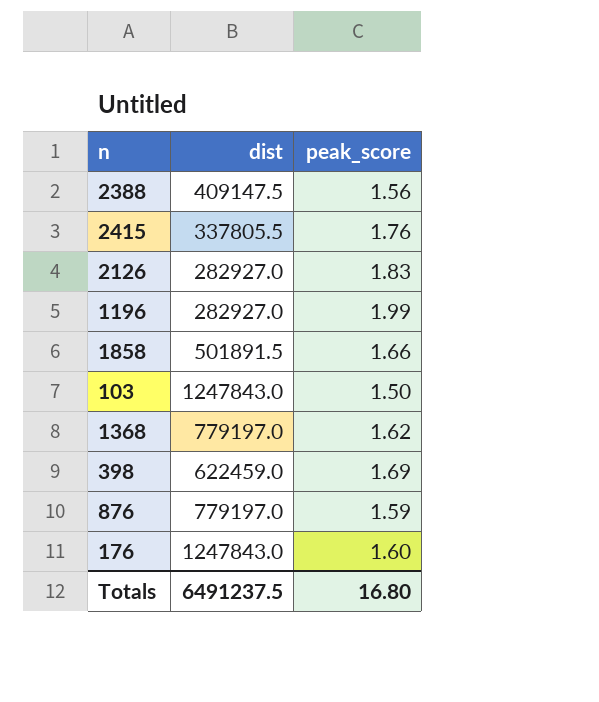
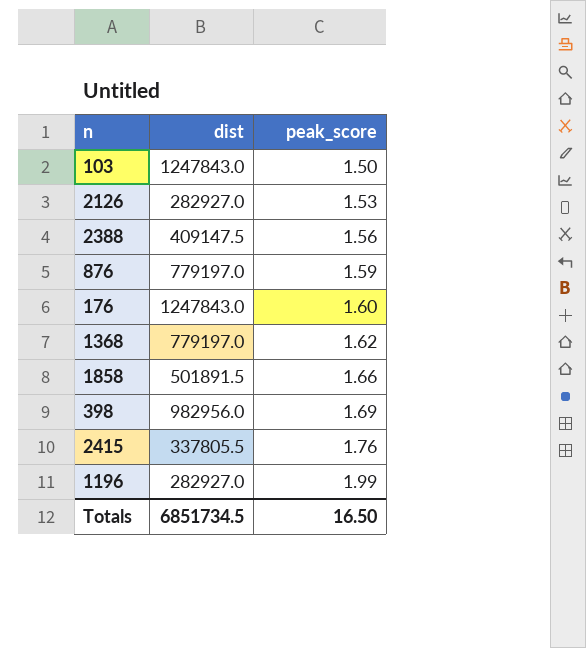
row order: none -> peak_score ascending
2126 | peak_score: 1.83 -> 1.53
398 | dist: 622459.0 -> 982956.0
Totals | dist: 6491237.5 -> 6851734.5
Totals | peak_score: 16.80 -> 16.50

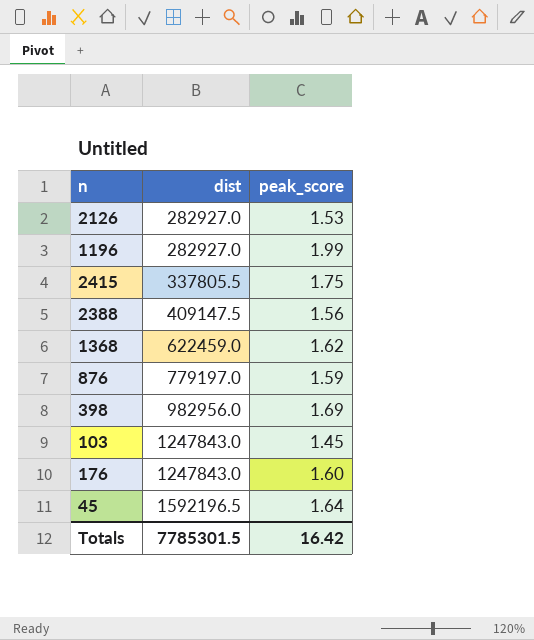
row order: peak_score ascending -> dist ascending
row 1858: 501891.5 | 1.66 -> none
2415 | peak_score: 1.76 -> 1.75
1368 | dist: 779197.0 -> 622459.0
103 | peak_score: 1.50 -> 1.45
row 45: none -> 1592196.5 | 1.64
Totals | dist: 6851734.5 -> 7785301.5
Totals | peak_score: 16.50 -> 16.42

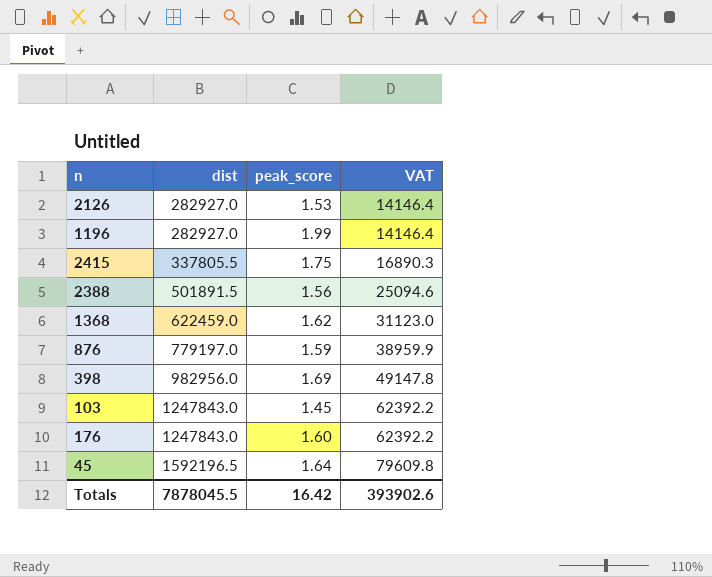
column VAT | formula: none -> [dist] * 0.05
2388 | dist: 409147.5 -> 501891.5
Totals | dist: 7785301.5 -> 7878045.5

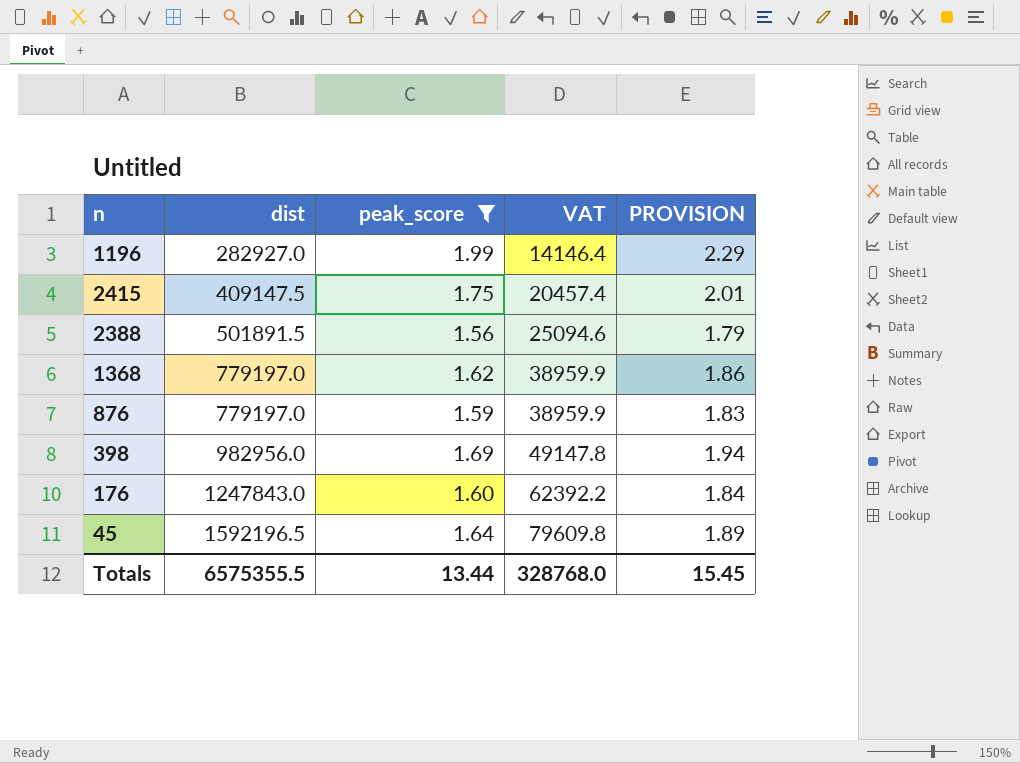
filter: none -> peak_score >= 1.56
column PROVISION | formula: none -> [peak_score] * 1.15
2415 | dist: 337805.5 -> 409147.5
2415 | VAT: 16890.3 -> 20457.4
1368 | dist: 622459.0 -> 779197.0
1368 | VAT: 31123.0 -> 38959.9
Totals | dist: 7878045.5 -> 6575355.5
Totals | peak_score: 16.42 -> 13.44
Totals | VAT: 393902.6 -> 328768.0

